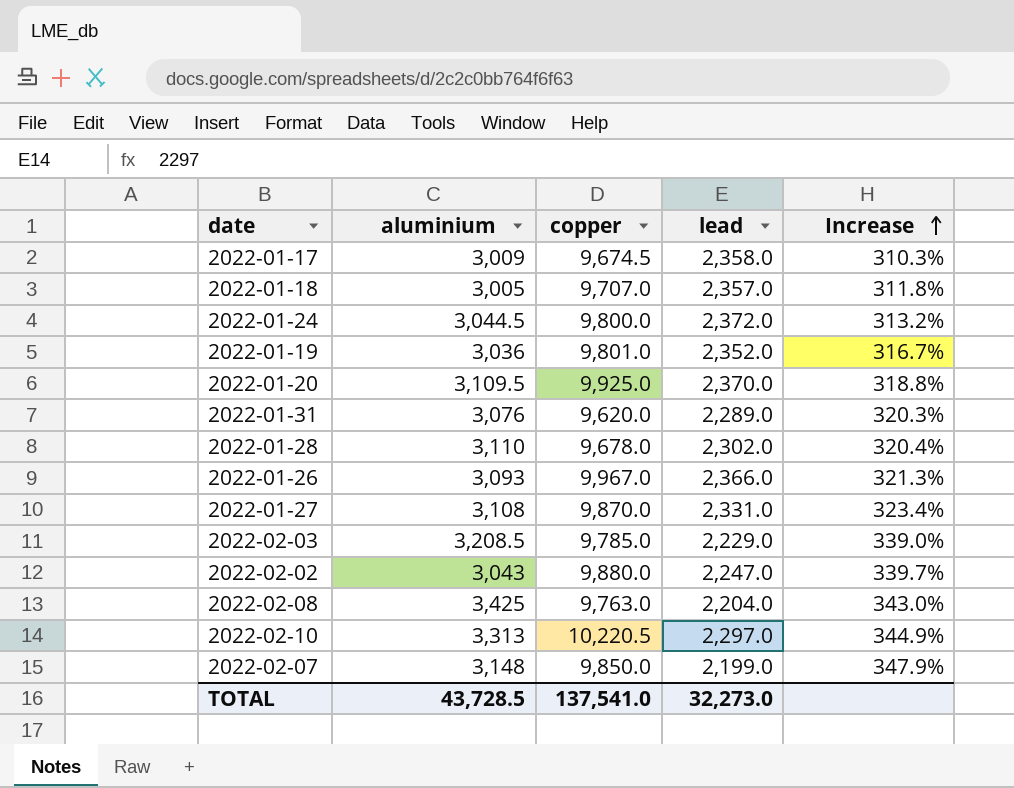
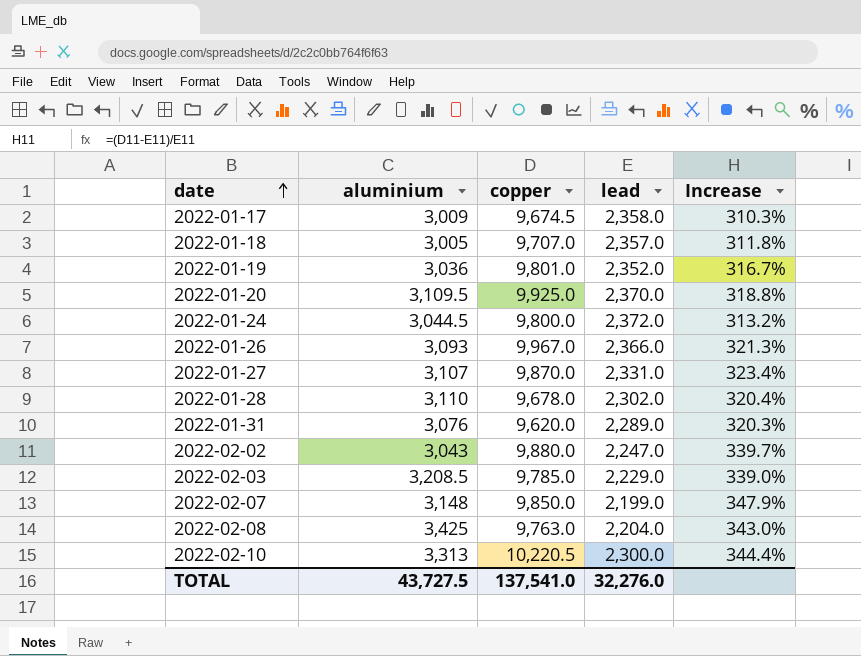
row order: Increase ascending -> date ascending
2022-01-27 | aluminium: 3,108 -> 3,107
2022-02-10 | lead: 2,297.0 -> 2,300.0
2022-02-10 | Increase: 344.9% -> 344.4%
TOTAL | aluminium: 43,728.5 -> 43,727.5
TOTAL | lead: 32,273.0 -> 32,276.0

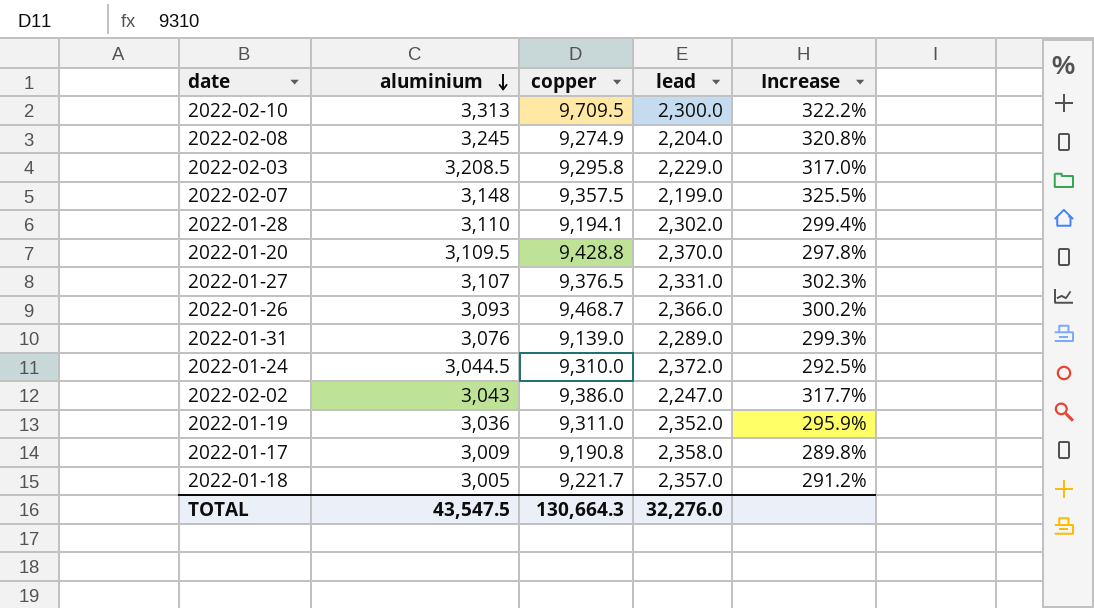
row order: date ascending -> aluminium descending
2022-02-10 | copper: 10,220.5 -> 9,709.5
2022-02-10 | Increase: 344.4% -> 322.2%
2022-02-08 | aluminium: 3,425 -> 3,245
2022-02-08 | copper: 9,763.0 -> 9,274.9
2022-02-08 | Increase: 343.0% -> 320.8%
2022-02-03 | copper: 9,785.0 -> 9,295.8
2022-02-03 | Increase: 339.0% -> 317.0%
2022-02-07 | copper: 9,850.0 -> 9,357.5
2022-02-07 | Increase: 347.9% -> 325.5%
2022-01-28 | copper: 9,678.0 -> 9,194.1
2022-01-28 | Increase: 320.4% -> 299.4%
2022-01-20 | copper: 9,925.0 -> 9,428.8
2022-01-20 | Increase: 318.8% -> 297.8%
2022-01-27 | copper: 9,870.0 -> 9,376.5
2022-01-27 | Increase: 323.4% -> 302.3%
2022-01-26 | copper: 9,967.0 -> 9,468.7
2022-01-26 | Increase: 321.3% -> 300.2%
2022-01-31 | copper: 9,620.0 -> 9,139.0
2022-01-31 | Increase: 320.3% -> 299.3%
2022-01-24 | copper: 9,800.0 -> 9,310.0
2022-01-24 | Increase: 313.2% -> 292.5%
2022-02-02 | copper: 9,880.0 -> 9,386.0
2022-02-02 | Increase: 339.7% -> 317.7%
2022-01-19 | copper: 9,801.0 -> 9,311.0
2022-01-19 | Increase: 316.7% -> 295.9%
2022-01-17 | copper: 9,674.5 -> 9,190.8
2022-01-17 | Increase: 310.3% -> 289.8%
2022-01-18 | copper: 9,707.0 -> 9,221.7
2022-01-18 | Increase: 311.8% -> 291.2%
TOTAL | aluminium: 43,727.5 -> 43,547.5
TOTAL | copper: 137,541.0 -> 130,664.3

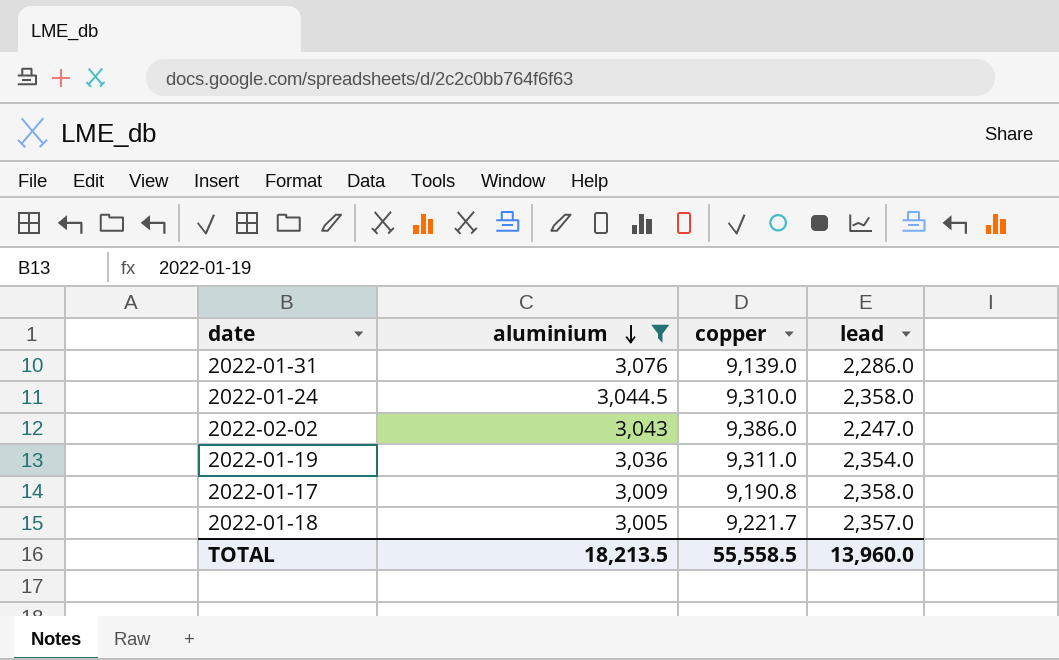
filter: none -> aluminium <= 3,076
column Increase | formula: ([copper] - [lead]) / [lead] -> none
2022-01-31 | lead: 2,289.0 -> 2,286.0
2022-01-24 | lead: 2,372.0 -> 2,358.0
2022-01-19 | lead: 2,352.0 -> 2,354.0
TOTAL | aluminium: 43,547.5 -> 18,213.5
TOTAL | copper: 130,664.3 -> 55,558.5
TOTAL | lead: 32,276.0 -> 13,960.0

